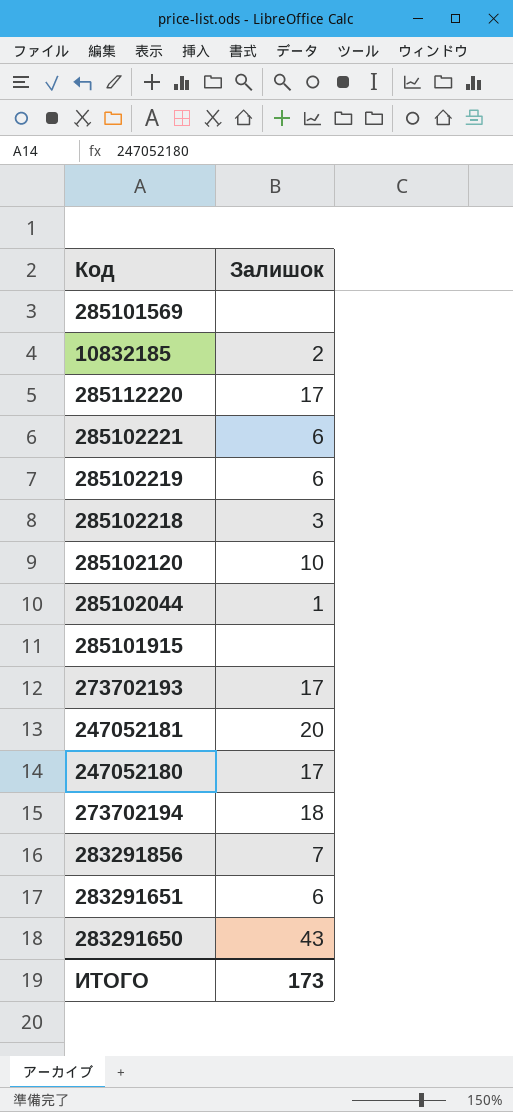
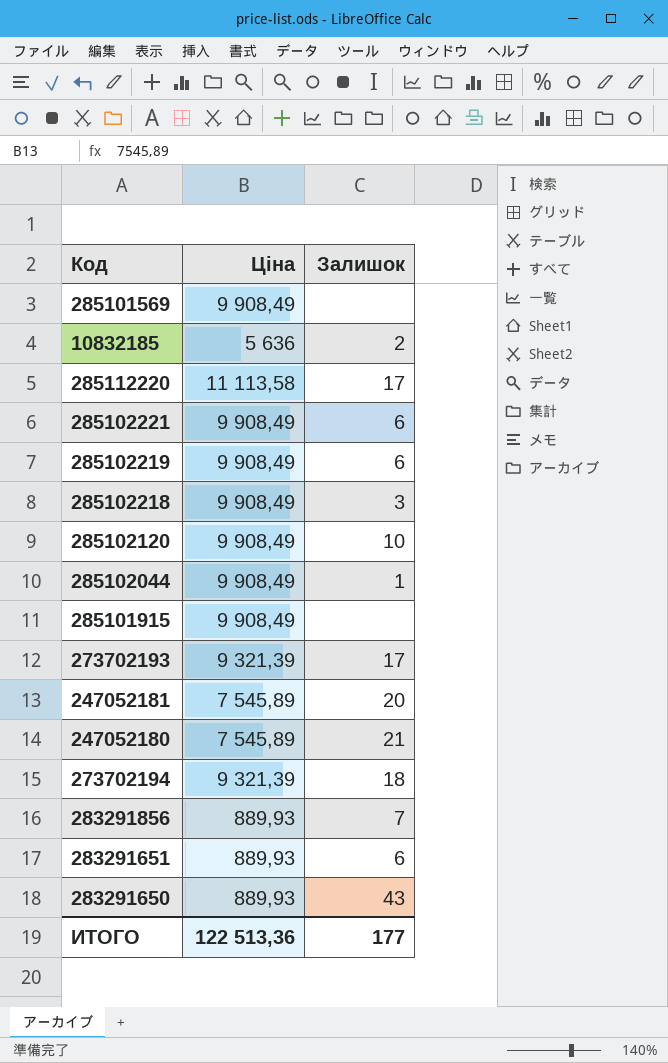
column Ціна | position: none -> 2
247052180 | Залишок: 17 -> 21
ИТОГО | Залишок: 173 -> 177

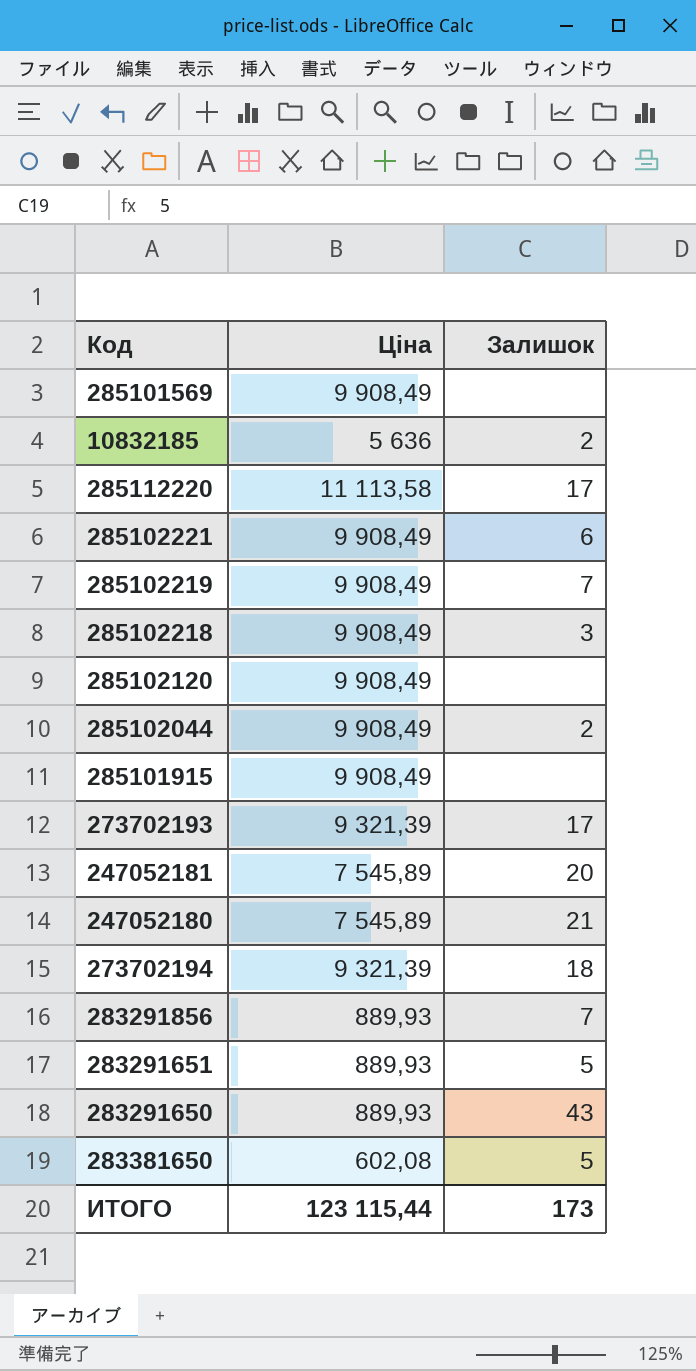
285102219 | Залишок: 6 -> 7
285102120 | Залишок: 10 -> none
285102044 | Залишок: 1 -> 2
283291651 | Залишок: 6 -> 5
row 283381650: none -> 602,08 | 5
ИТОГО | Ціна: 122 513,36 -> 123 115,44
ИТОГО | Залишок: 177 -> 173

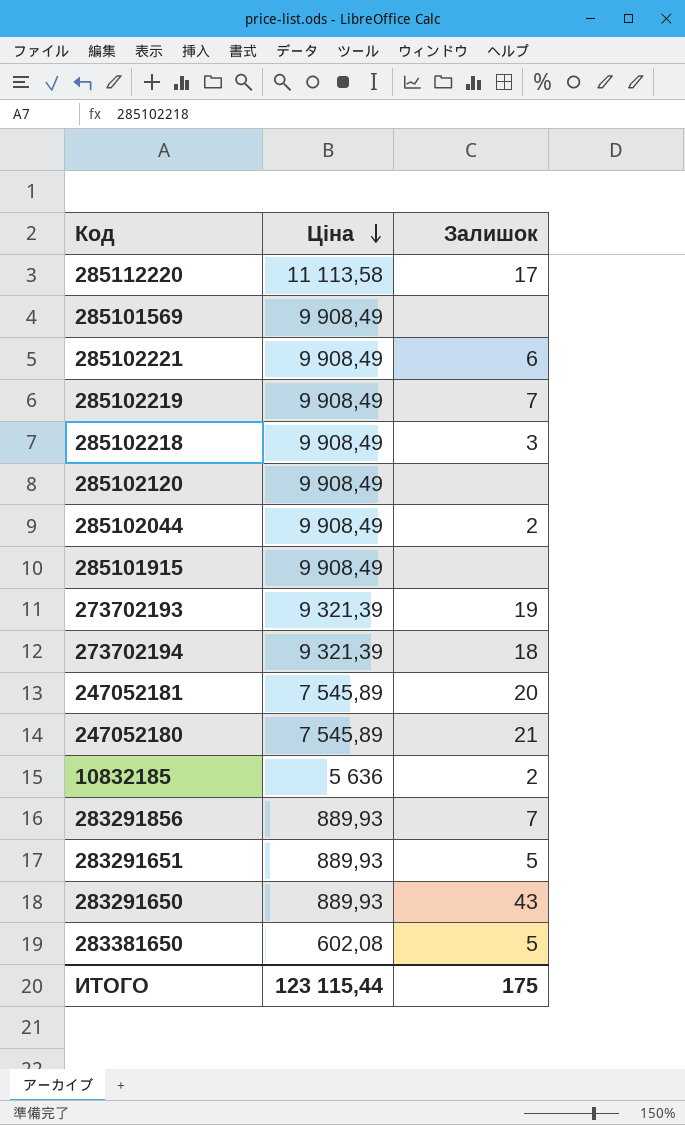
row order: none -> Ціна descending
273702193 | Залишок: 17 -> 19
ИТОГО | Залишок: 173 -> 175

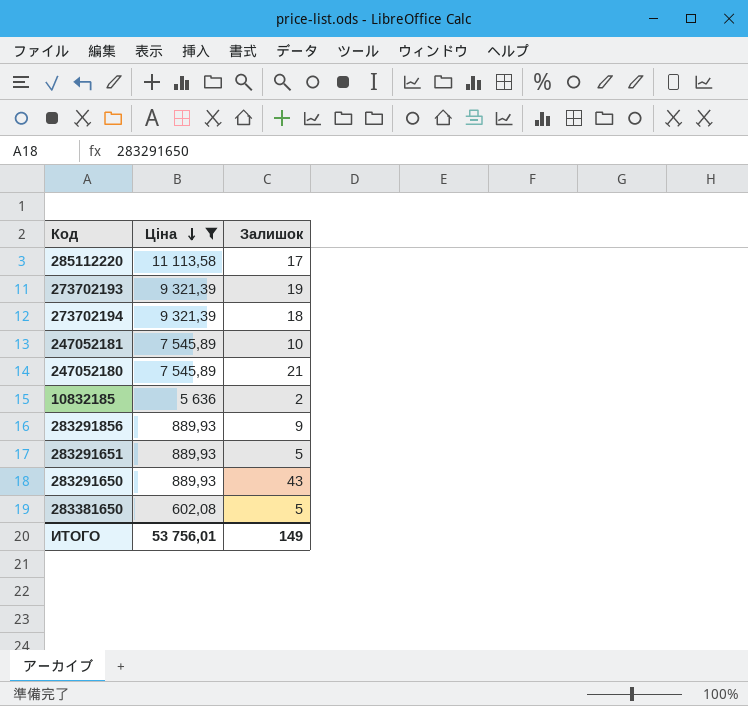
filter: none -> Ціна != 9 908,49
247052181 | Залишок: 20 -> 10
283291856 | Залишок: 7 -> 9
ИТОГО | Ціна: 123 115,44 -> 53 756,01
ИТОГО | Залишок: 175 -> 149

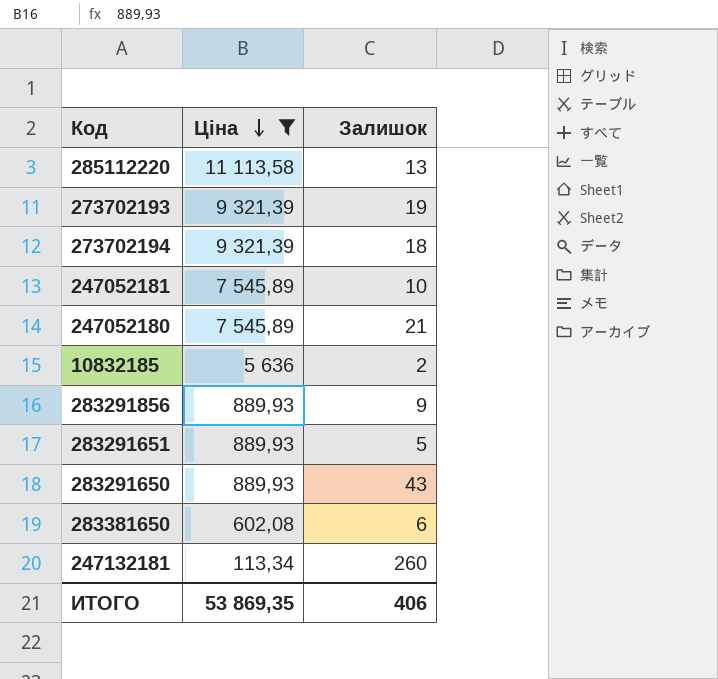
285112220 | Залишок: 17 -> 13
283381650 | Залишок: 5 -> 6
row 247132181: none -> 113,34 | 260
ИТОГО | Ціна: 53 756,01 -> 53 869,35
ИТОГО | Залишок: 149 -> 406

